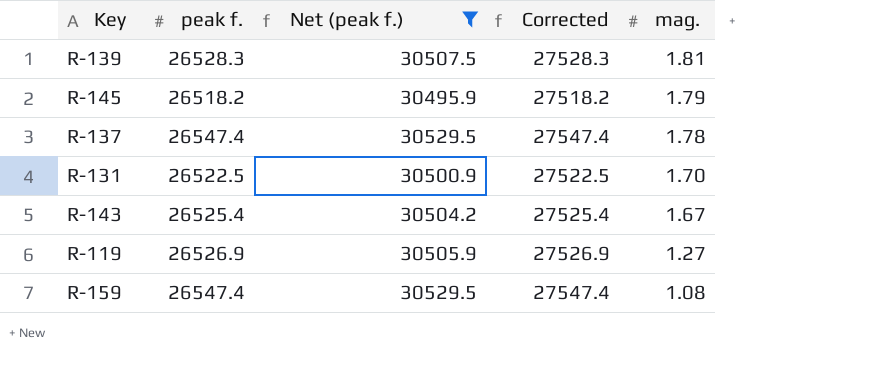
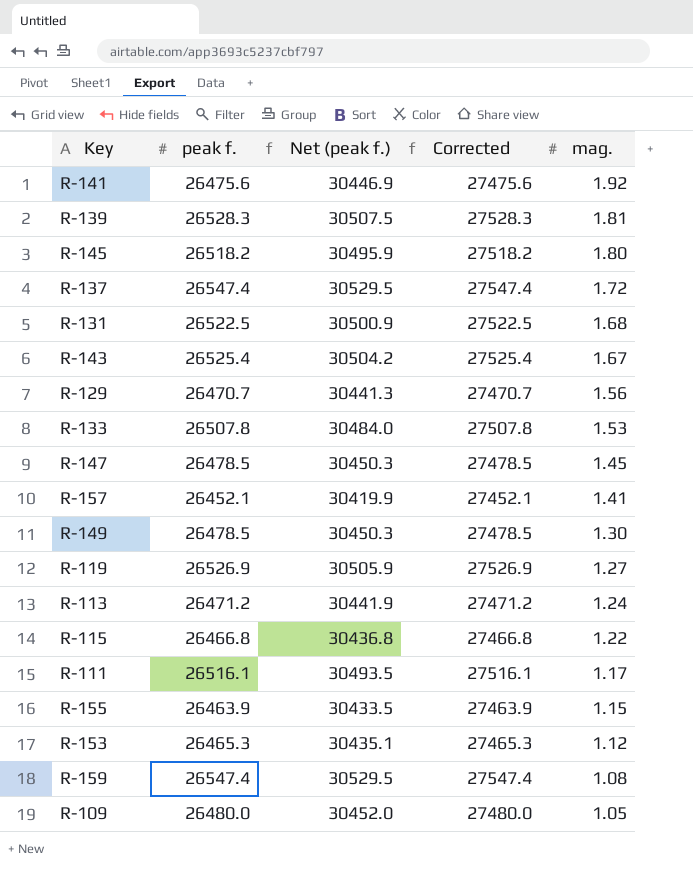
filter: Net (peak f.) >= 30495.9 -> none
R-145 | mag.: 1.79 -> 1.80
R-137 | mag.: 1.78 -> 1.72
R-131 | mag.: 1.70 -> 1.68

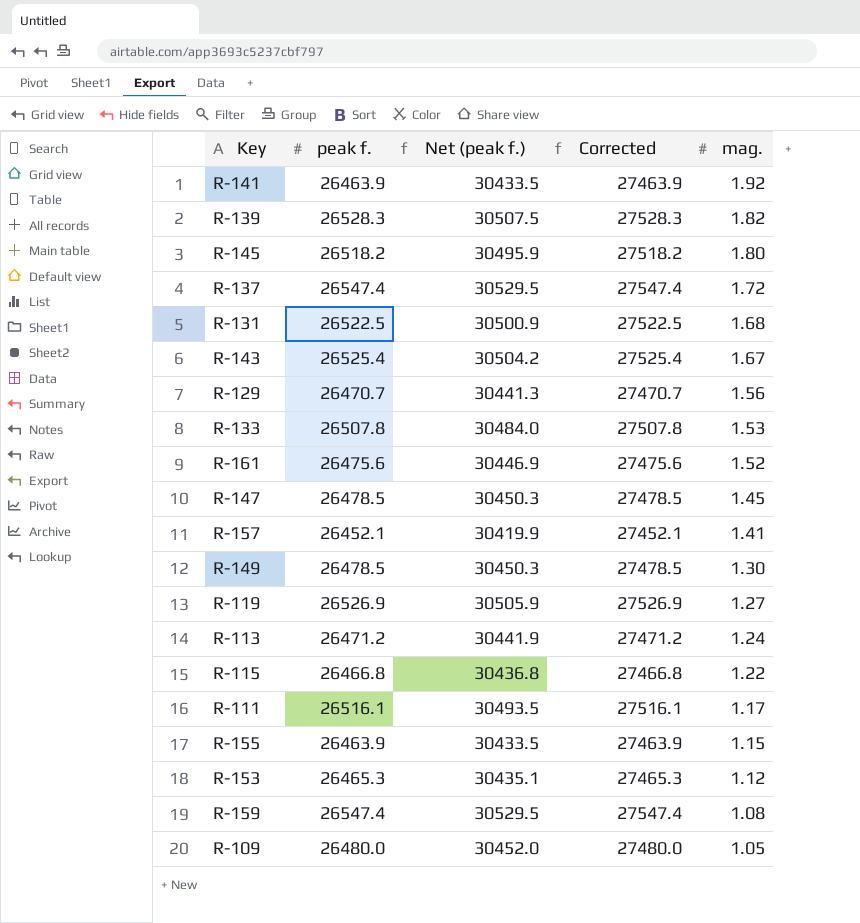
R-141 | peak f.: 26475.6 -> 26463.9
R-141 | Net (peak f.): 30446.9 -> 30433.5
R-141 | Corrected: 27475.6 -> 27463.9
R-139 | mag.: 1.81 -> 1.82
row R-161: none -> 26475.6 | 30446.9 | 27475.6 | 1.52

